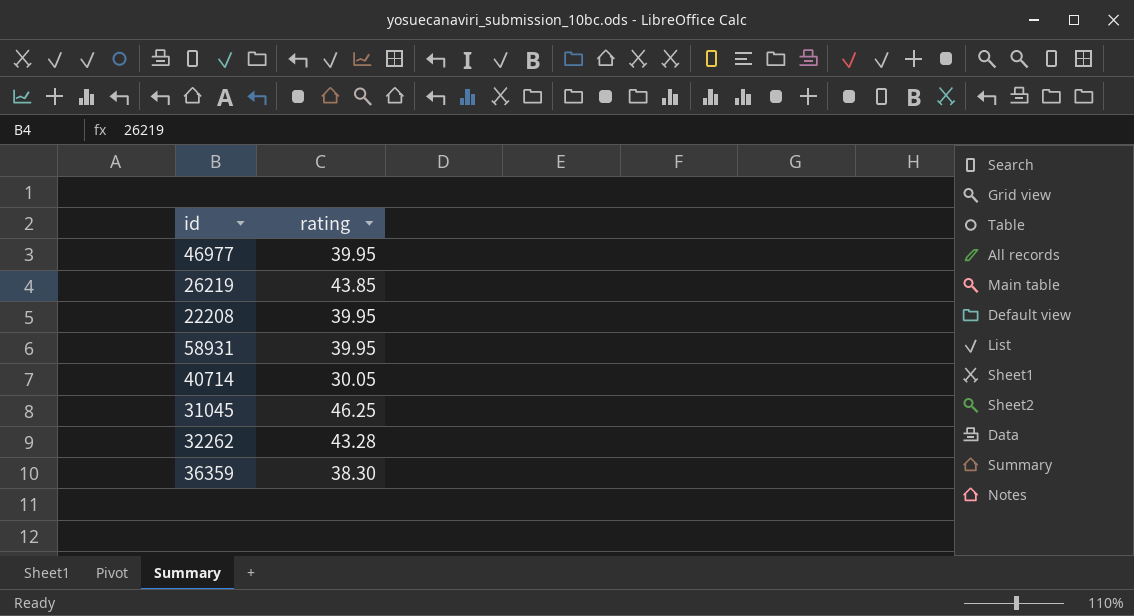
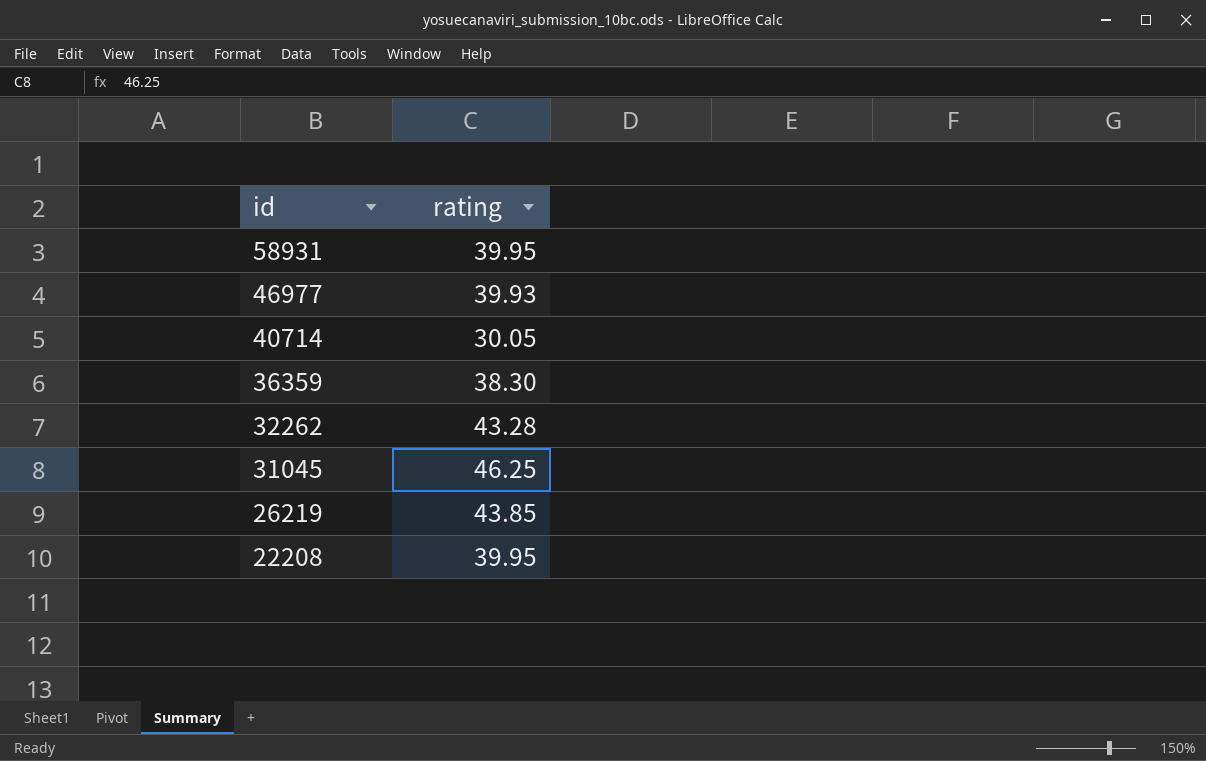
row order: none -> id descending
46977 | rating: 39.95 -> 39.93

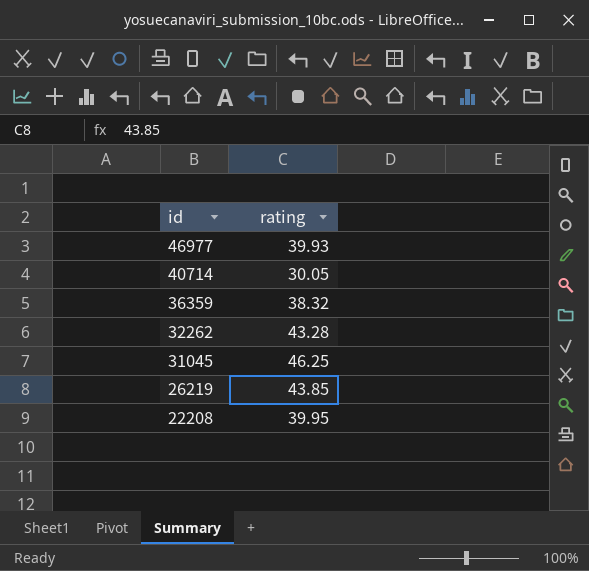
row 58931: 39.95 -> none
36359 | rating: 38.30 -> 38.32

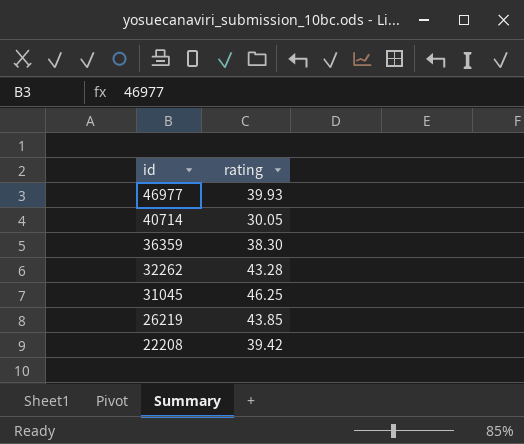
36359 | rating: 38.32 -> 38.30
22208 | rating: 39.95 -> 39.42

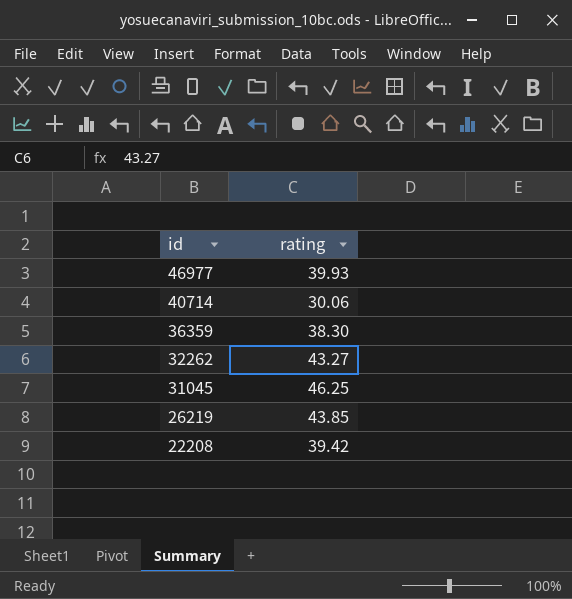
40714 | rating: 30.05 -> 30.06
32262 | rating: 43.28 -> 43.27

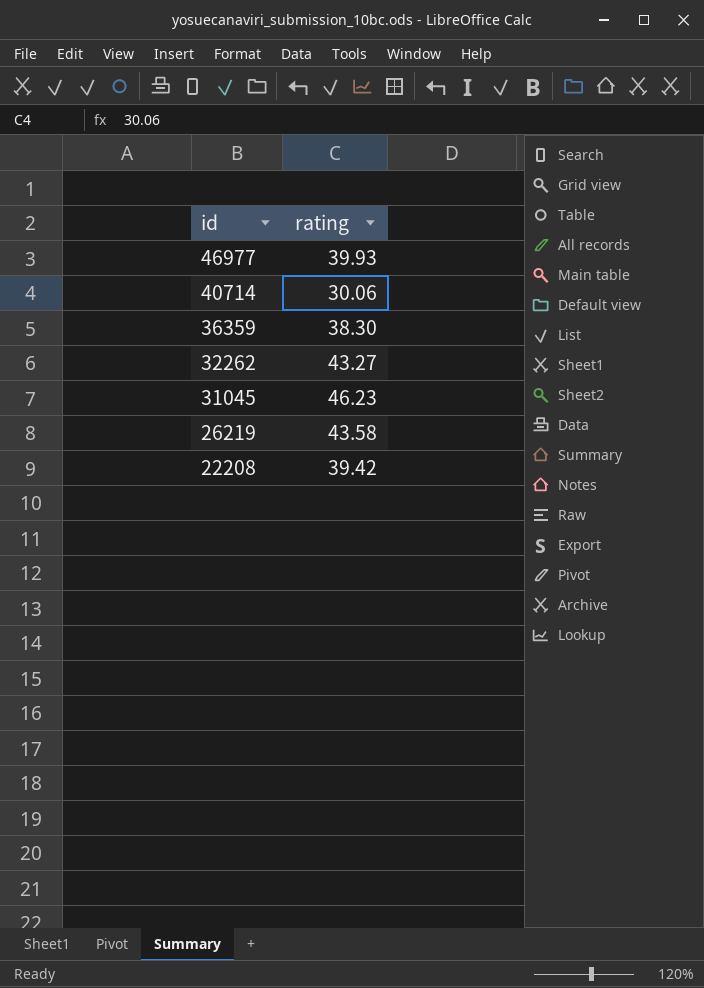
31045 | rating: 46.25 -> 46.23
26219 | rating: 43.85 -> 43.58

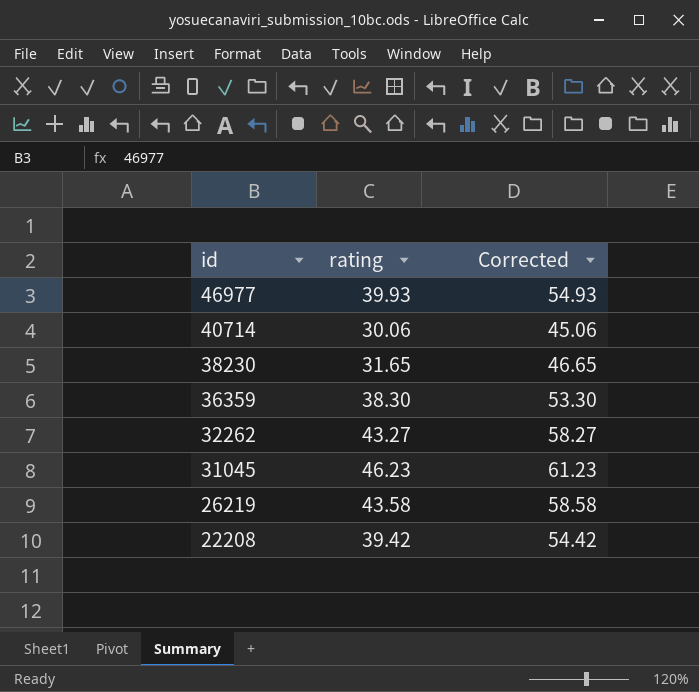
column Corrected | formula: none -> [rating] + 15
row 38230: none -> 31.65 | 46.65

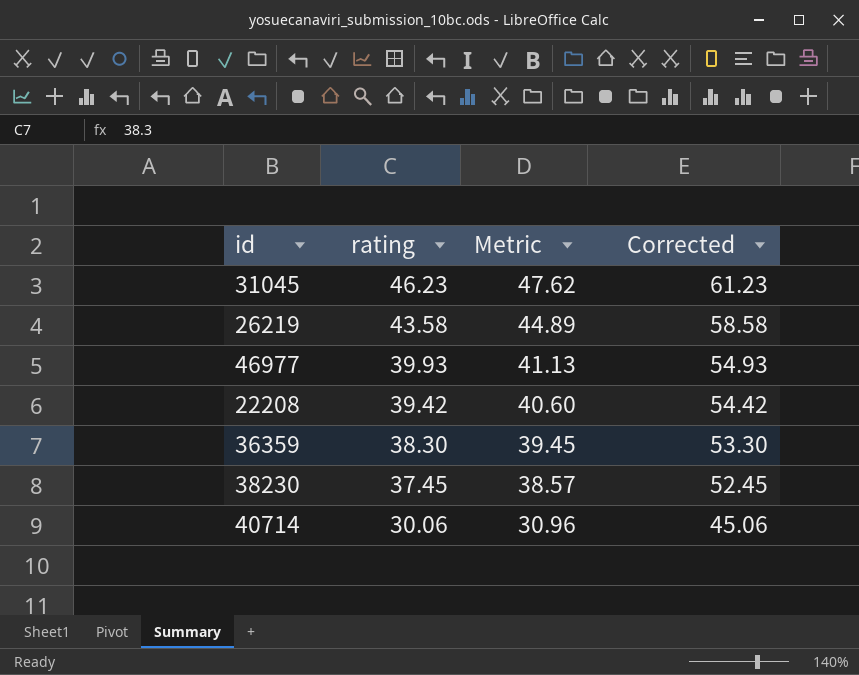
row order: id descending -> rating descending
column Metric | formula: none -> [rating] * 1.03
row 32262: 43.27 | 58.27 -> none
38230 | rating: 31.65 -> 37.45
38230 | Corrected: 46.65 -> 52.45

